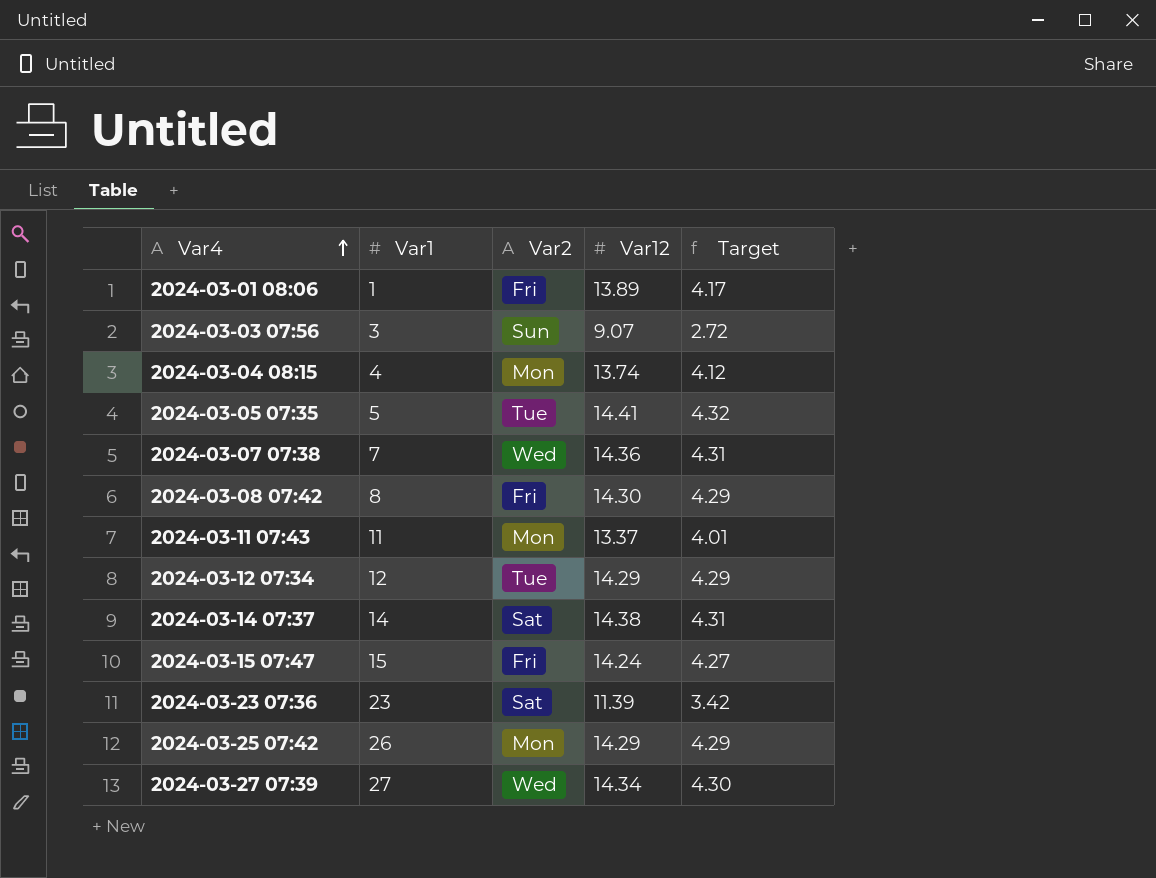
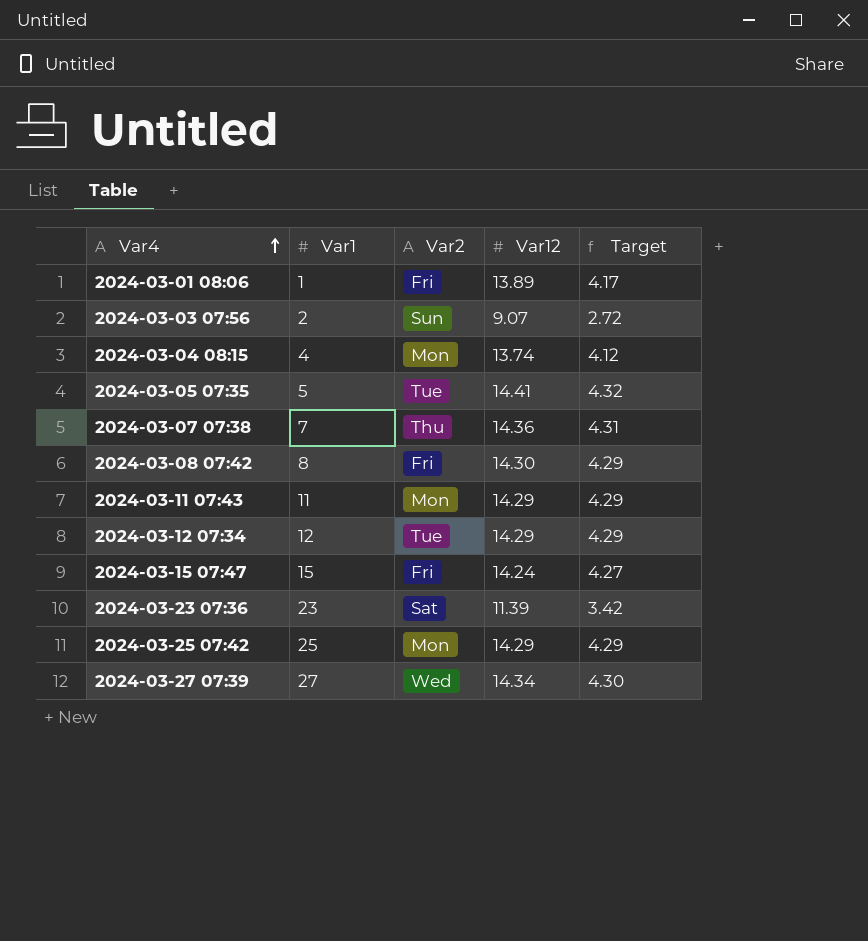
row 2024-03-14 07:37: 14 | Sat | 14.38 | 4.31 -> none
2024-03-03 07:56 | Var1: 3 -> 2
2024-03-07 07:38 | Var2: Wed -> Thu
2024-03-11 07:43 | Var12: 13.37 -> 14.29
2024-03-11 07:43 | Target: 4.01 -> 4.29
2024-03-25 07:42 | Var1: 26 -> 25

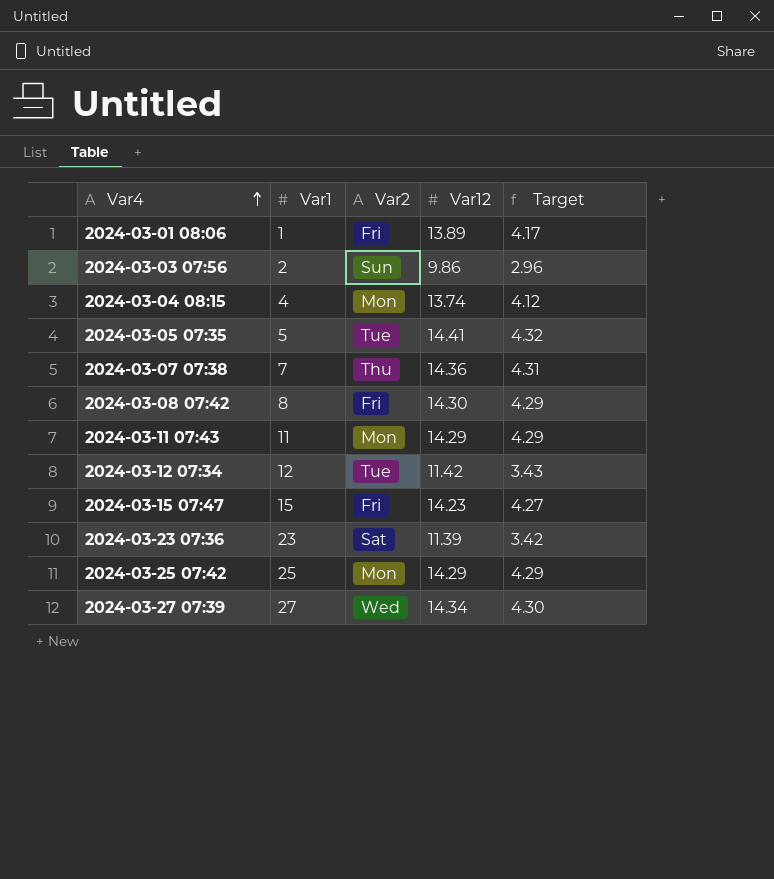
2024-03-03 07:56 | Var12: 9.07 -> 9.86
2024-03-03 07:56 | Target: 2.72 -> 2.96
2024-03-12 07:34 | Var12: 14.29 -> 11.42
2024-03-12 07:34 | Target: 4.29 -> 3.43
2024-03-15 07:47 | Var12: 14.24 -> 14.23

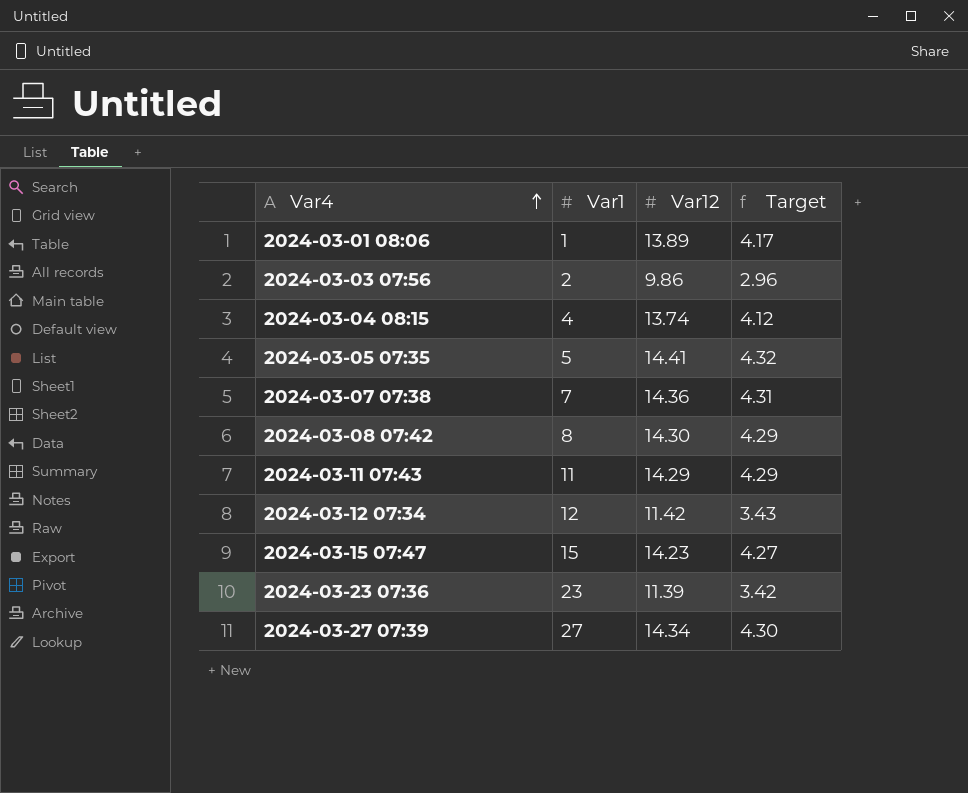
column Var2 | position: 3 -> none
row 2024-03-25 07:42: 25 | Mon | 14.29 | 4.29 -> none

